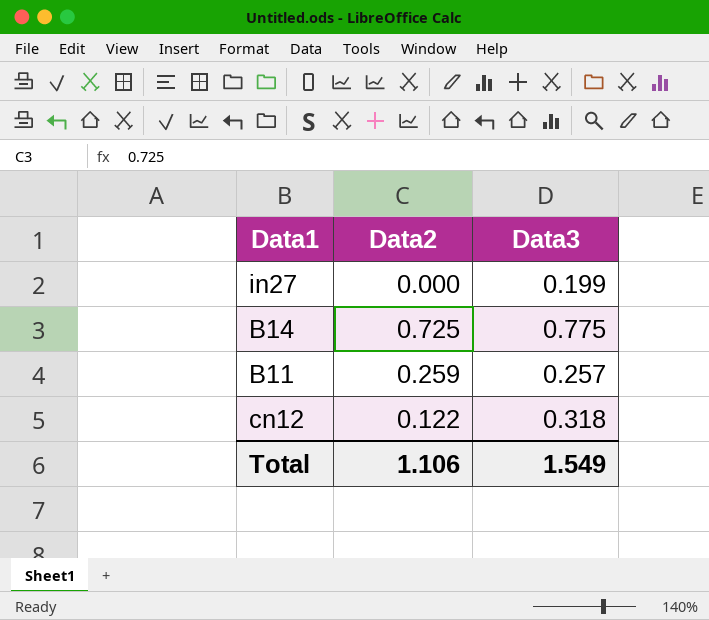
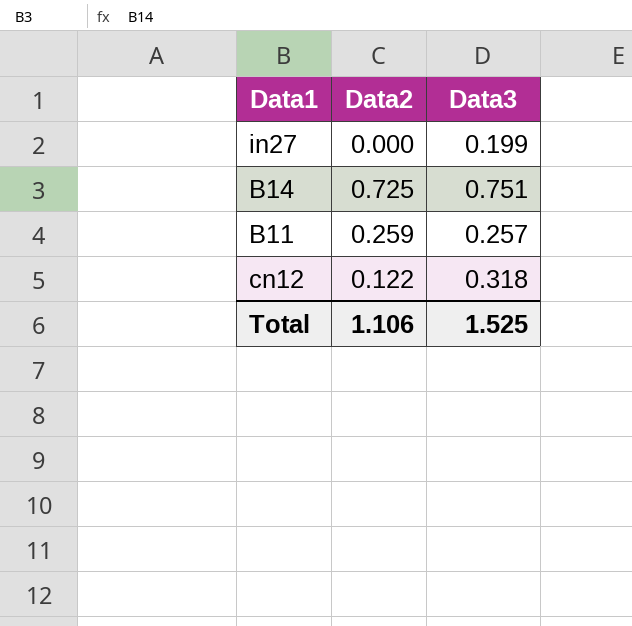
B14 | Data3: 0.775 -> 0.751
Total | Data3: 1.549 -> 1.525

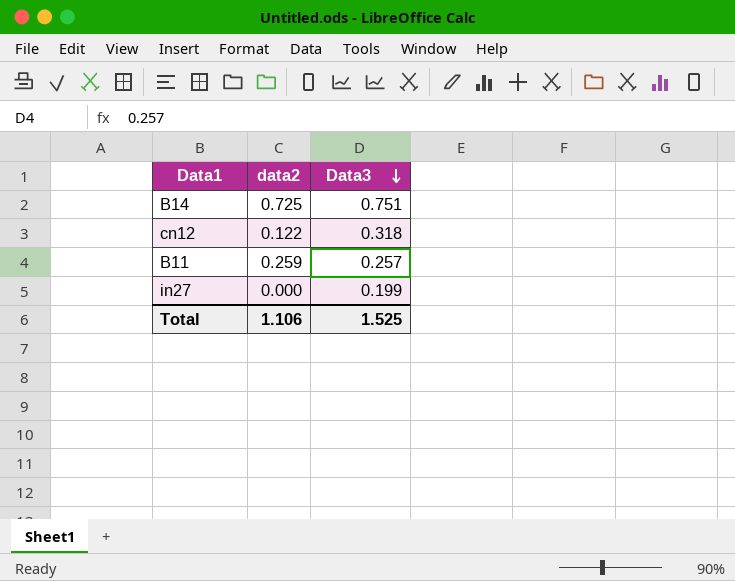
row order: none -> Data3 descending
column name: Data2 -> data2

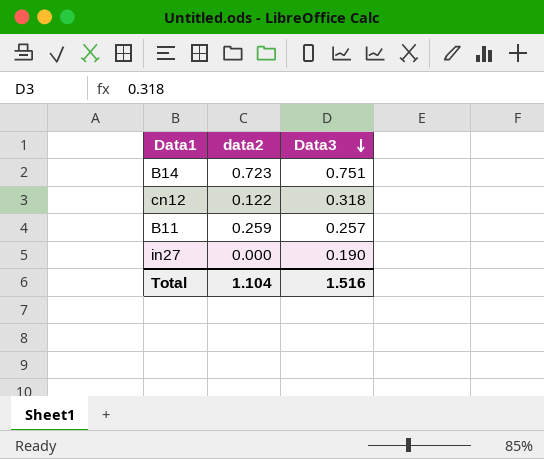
B14 | data2: 0.725 -> 0.723
in27 | Data3: 0.199 -> 0.190
Total | data2: 1.106 -> 1.104
Total | Data3: 1.525 -> 1.516

